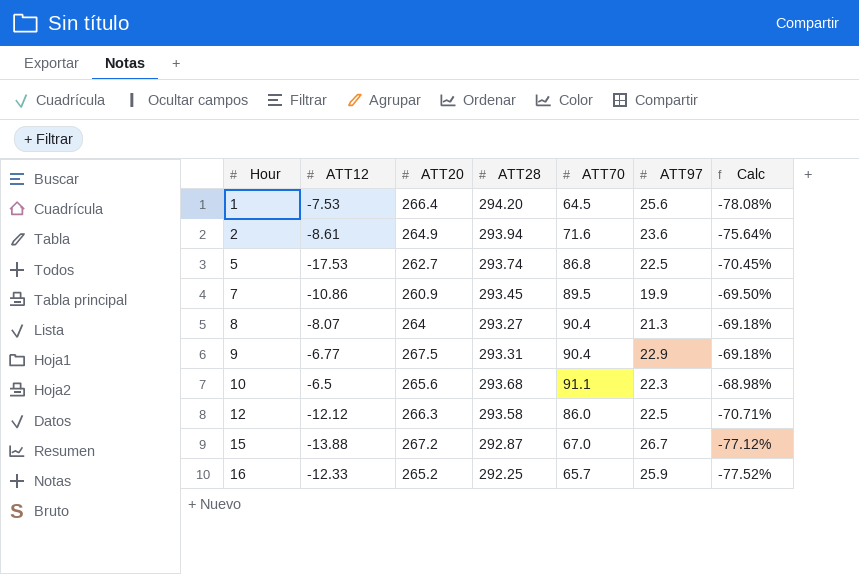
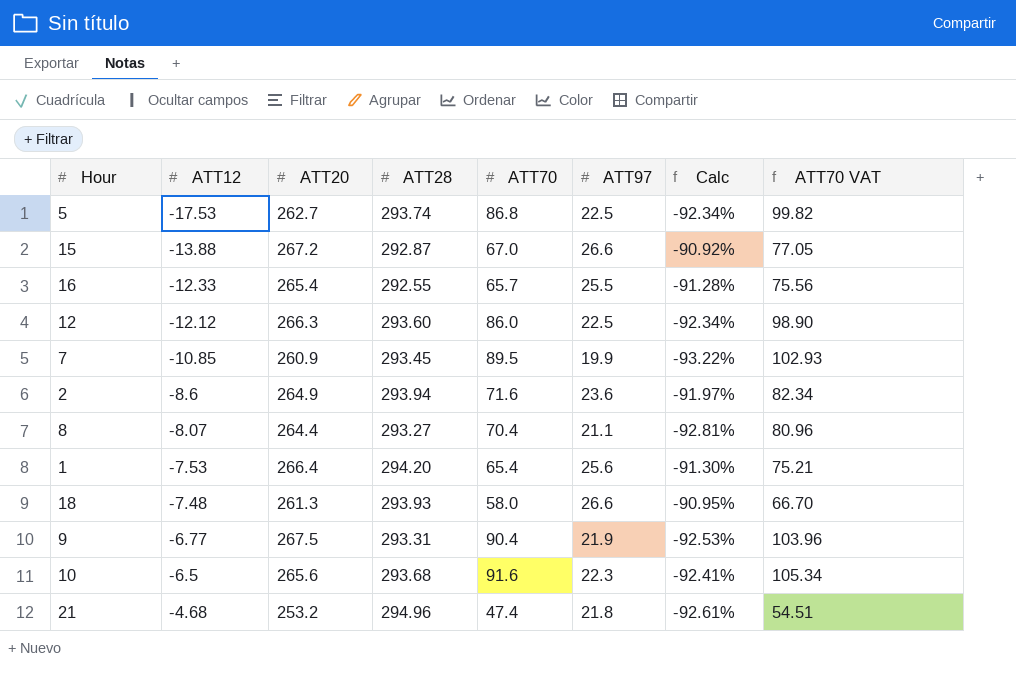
row order: Hour ascending -> ATT12 ascending
column Calc | formula: ([ATT70] - [ATT28]) / [ATT28] -> ([ATT97] - [ATT28]) / [ATT28]
column ATT70 VAT | formula: none -> [ATT70] * 1.15
15 | ATT97: 26.7 -> 26.6
16 | ATT20: 265.2 -> 265.4
16 | ATT28: 292.25 -> 292.55
16 | ATT97: 25.9 -> 25.5
12 | ATT28: 293.58 -> 293.60
7 | ATT12: -10.86 -> -10.85
2 | ATT12: -8.61 -> -8.6
8 | ATT20: 264 -> 264.4
8 | ATT70: 90.4 -> 70.4
8 | ATT97: 21.3 -> 21.1
1 | ATT70: 64.5 -> 65.4
row 18: none -> -7.48 | 261.3 | 293.93 | 58.0 | 26.6 | -90.95% | 66.70
9 | ATT97: 22.9 -> 21.9
10 | ATT70: 91.1 -> 91.6
row 21: none -> -4.68 | 253.2 | 294.96 | 47.4 | 21.8 | -92.61% | 54.51

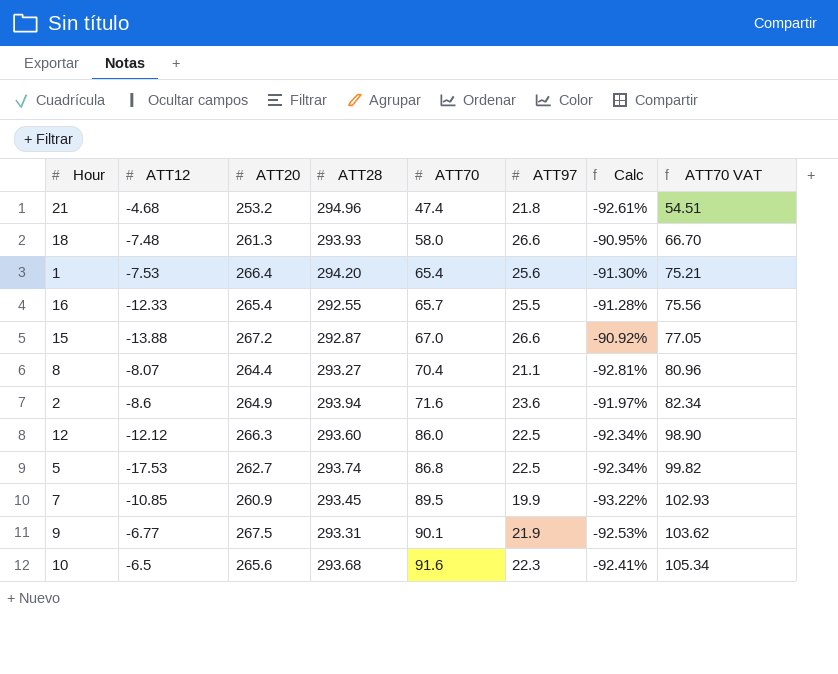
row order: ATT12 ascending -> ATT70 ascending
9 | ATT70: 90.4 -> 90.1
9 | ATT70 VAT: 103.96 -> 103.62

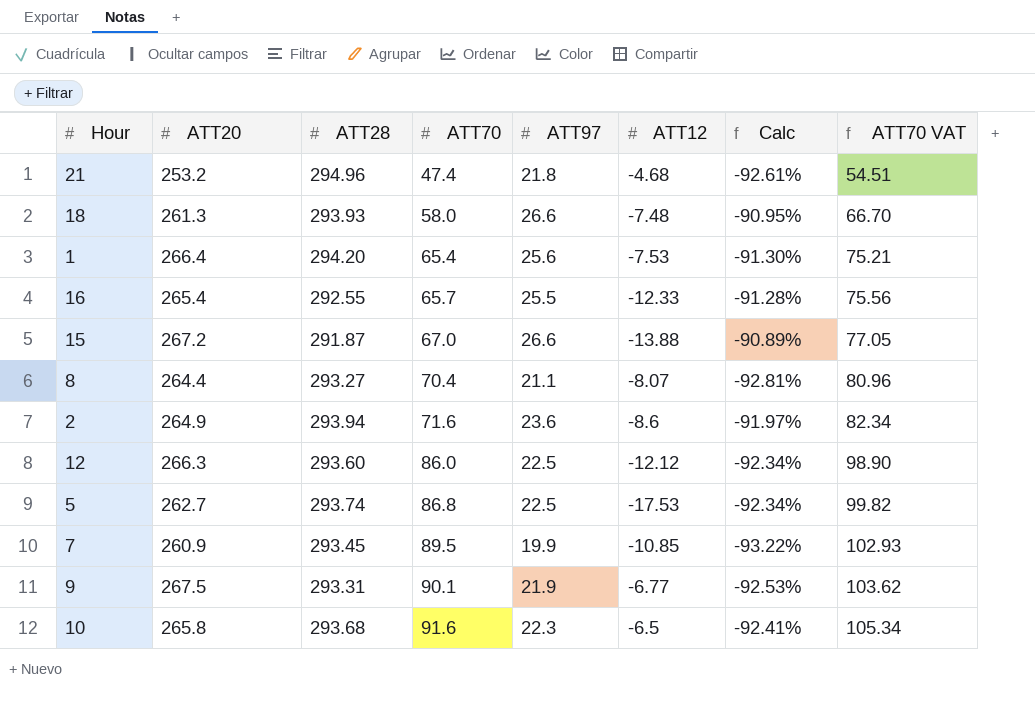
column ATT12 | position: 2 -> 6
15 | ATT28: 292.87 -> 291.87
15 | Calc: -90.92% -> -90.89%
10 | ATT20: 265.6 -> 265.8

